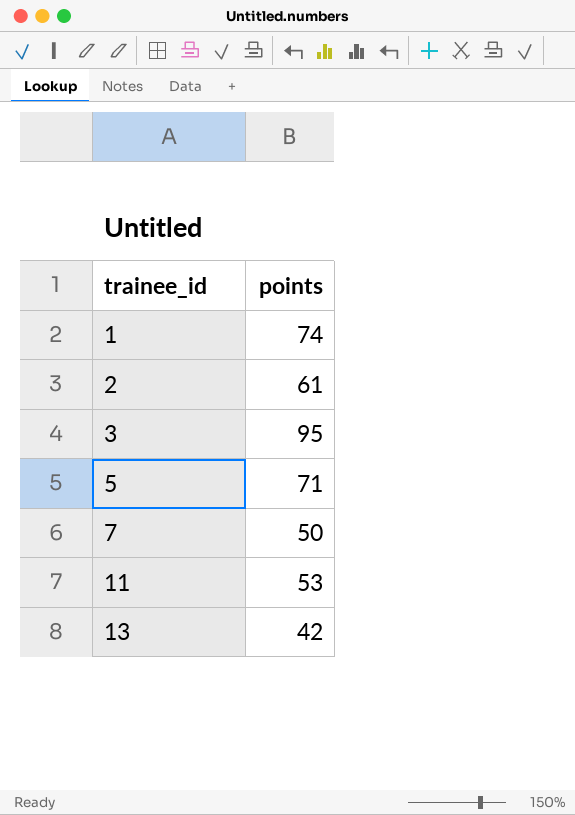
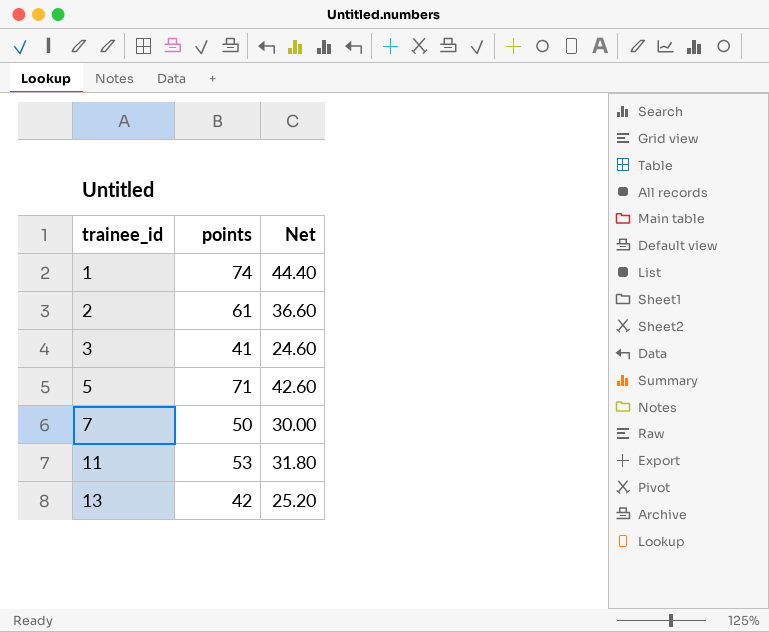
column Net | formula: none -> [points] * 0.6
3 | points: 95 -> 41

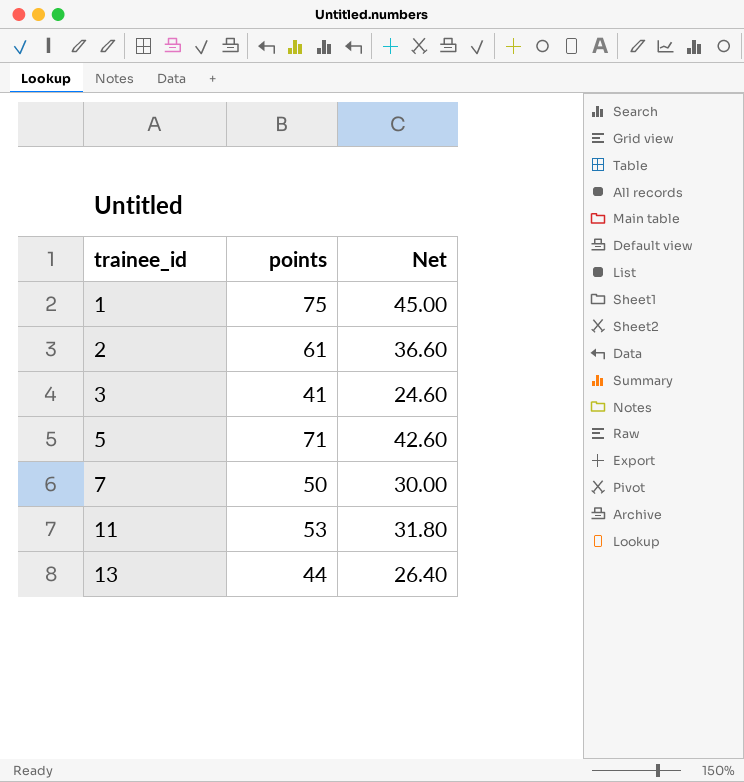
1 | points: 74 -> 75
1 | Net: 44.40 -> 45.00
13 | points: 42 -> 44
13 | Net: 25.20 -> 26.40

